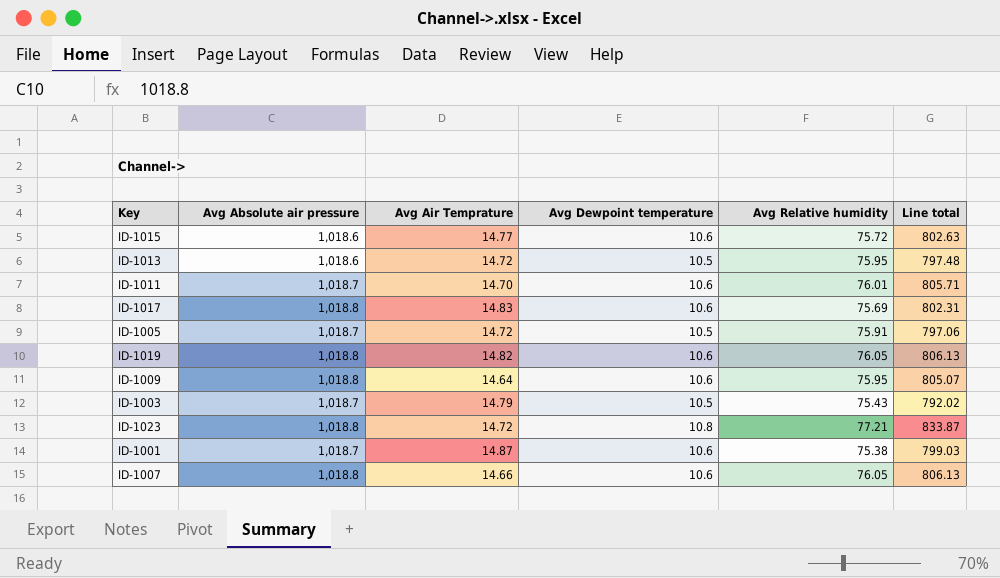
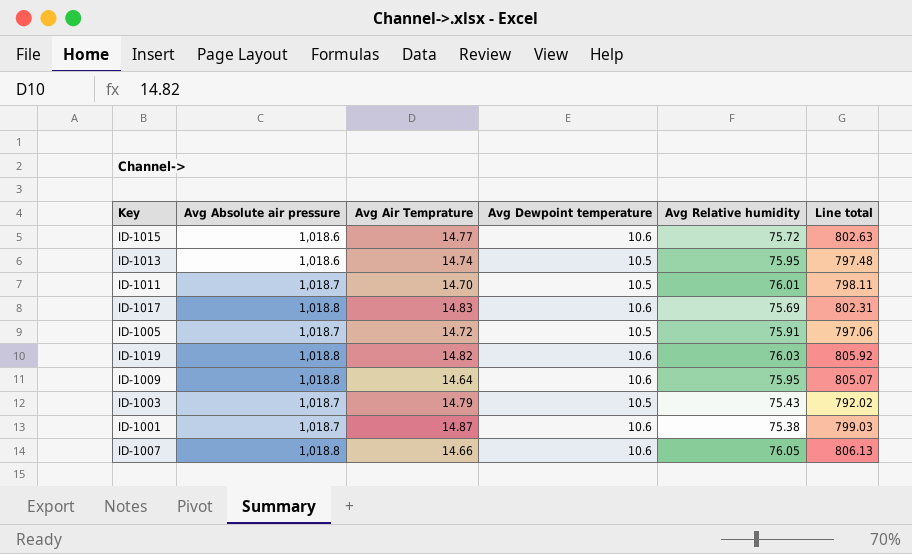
row ID-1023: 1,018.8 | 14.72 | 10.8 | 77.21 | 833.87 -> none
ID-1013 | Avg Air Temprature: 14.72 -> 14.74
ID-1011 | Avg Dewpoint temperature: 10.6 -> 10.5
ID-1011 | Line total: 805.71 -> 798.11
ID-1019 | Avg Relative humidity: 76.05 -> 76.03
ID-1019 | Line total: 806.13 -> 805.92

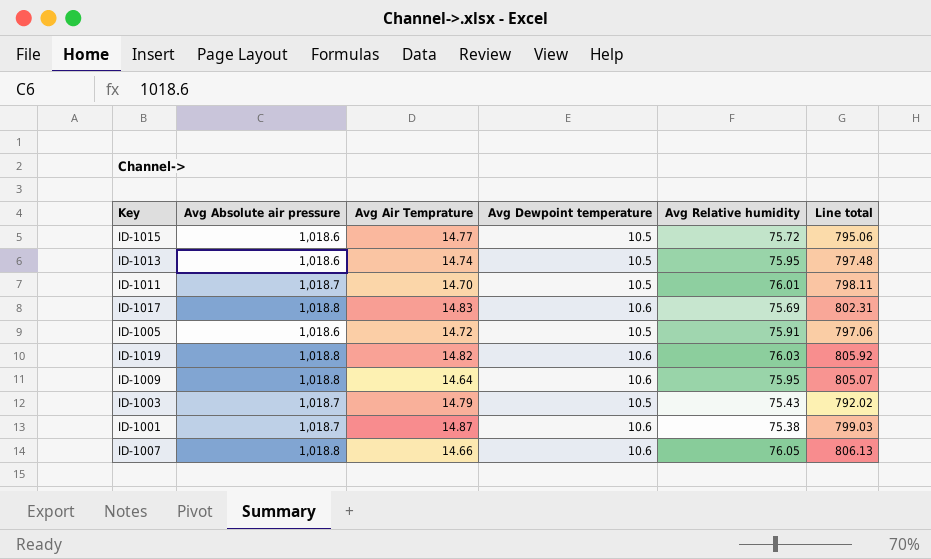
ID-1015 | Avg Dewpoint temperature: 10.6 -> 10.5
ID-1015 | Line total: 802.63 -> 795.06
ID-1005 | Avg Absolute air pressure: 1,018.7 -> 1,018.6

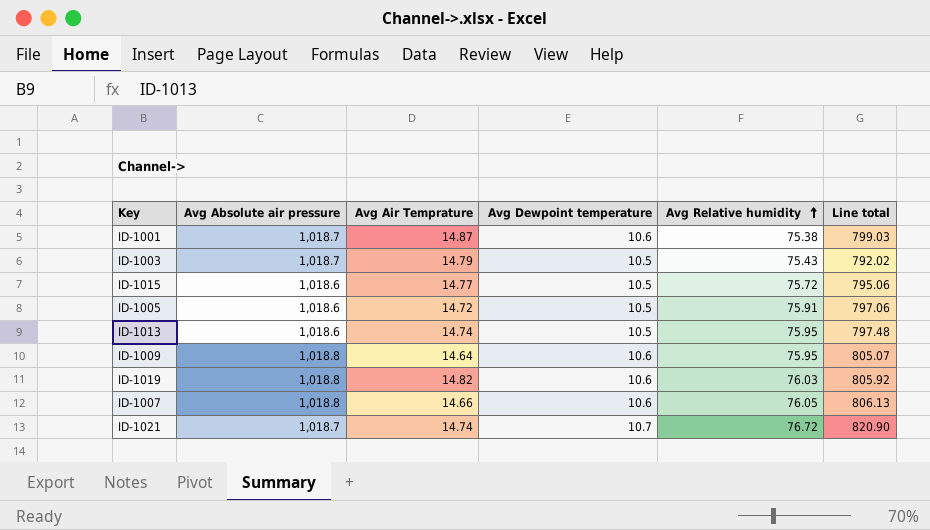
row order: none -> Avg Relative humidity ascending
row ID-1011: 1,018.7 | 14.70 | 10.5 | 76.01 | 798.11 -> none
row ID-1017: 1,018.8 | 14.83 | 10.6 | 75.69 | 802.31 -> none
row ID-1021: none -> 1,018.7 | 14.74 | 10.7 | 76.72 | 820.90

